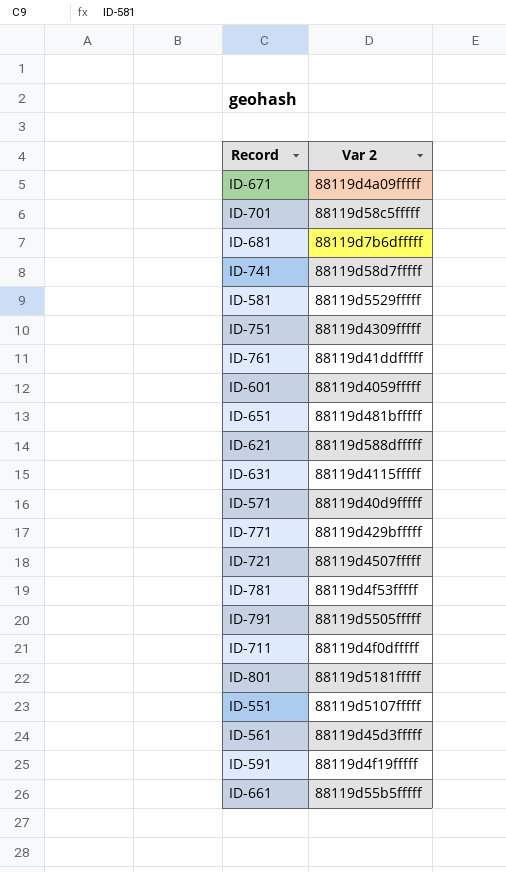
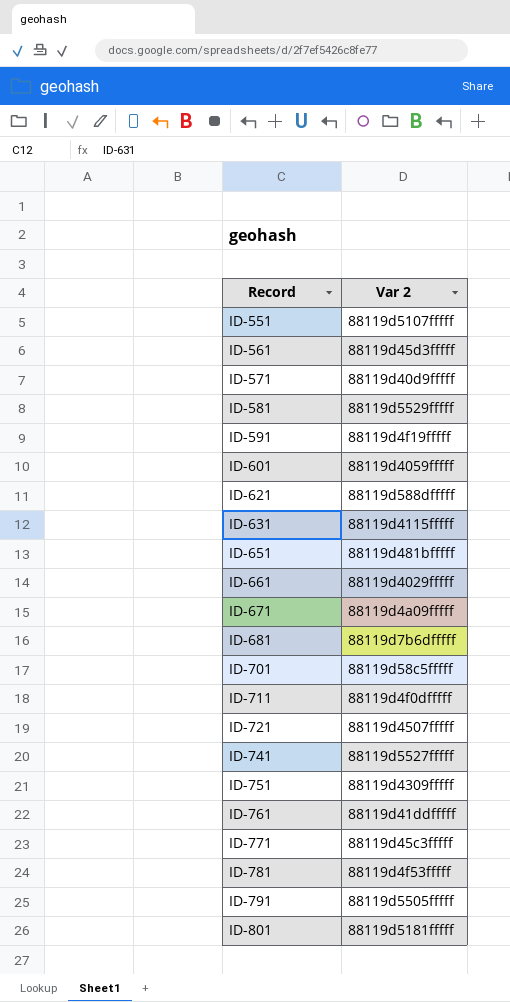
row order: none -> Record ascending
ID-661 | Var 2: 88119d55b5fffff -> 88119d4029fffff
ID-741 | Var 2: 88119d58d7fffff -> 88119d5527fffff
ID-771 | Var 2: 88119d429bfffff -> 88119d45c3fffff

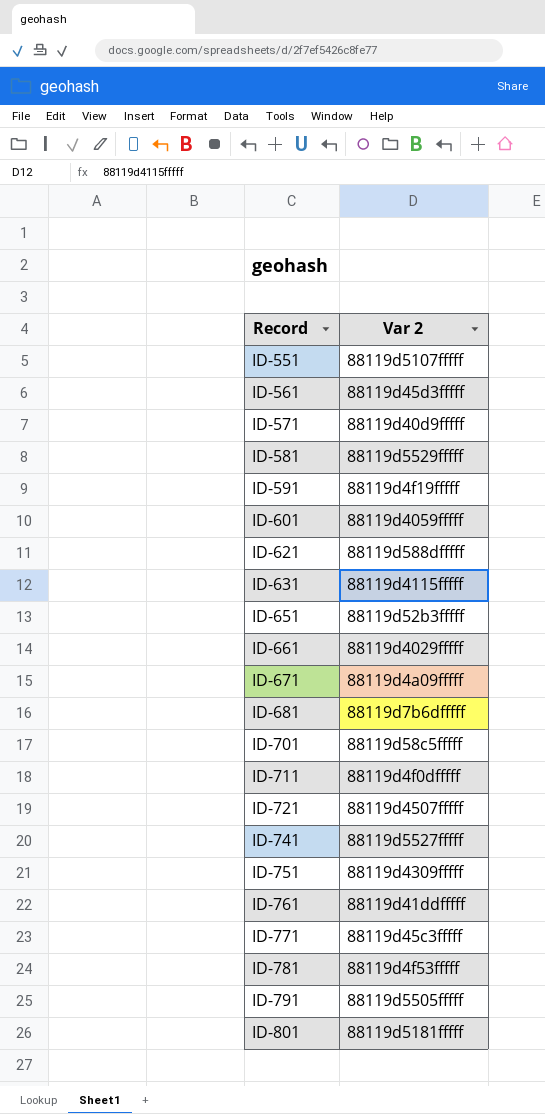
ID-651 | Var 2: 88119d481bfffff -> 88119d52b3fffff

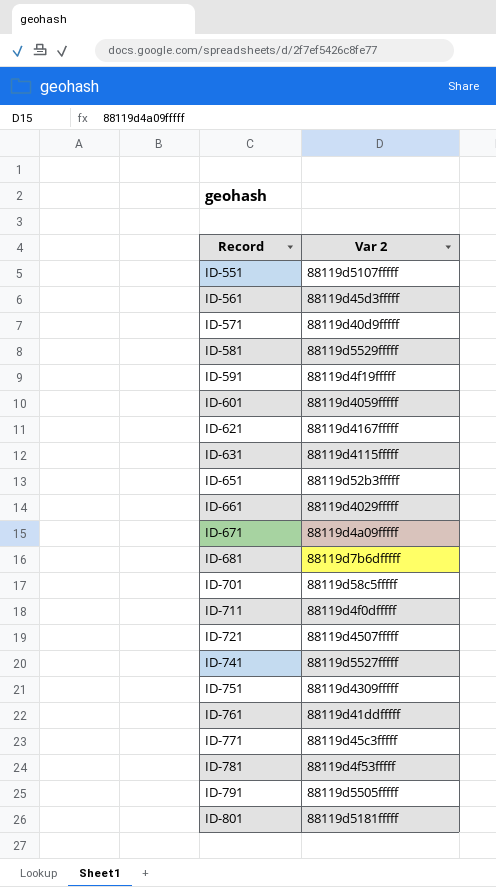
ID-621 | Var 2: 88119d588dfffff -> 88119d4167fffff

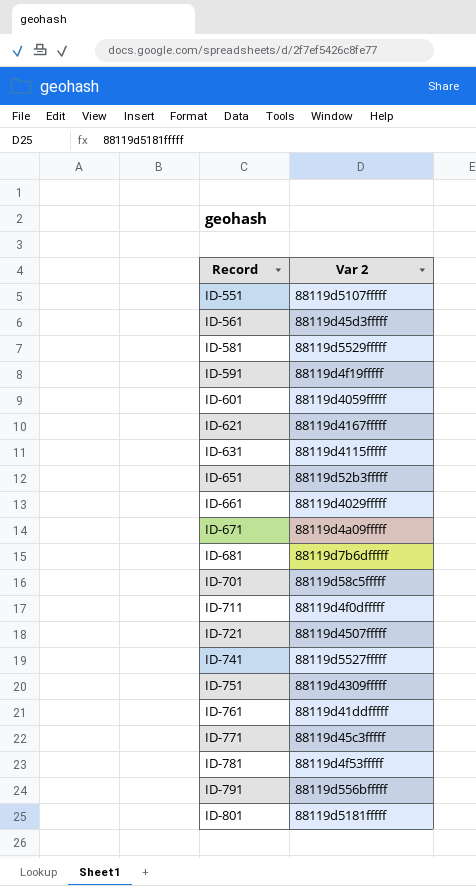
row ID-571: 88119d40d9fffff -> none
ID-791 | Var 2: 88119d5505fffff -> 88119d556bfffff

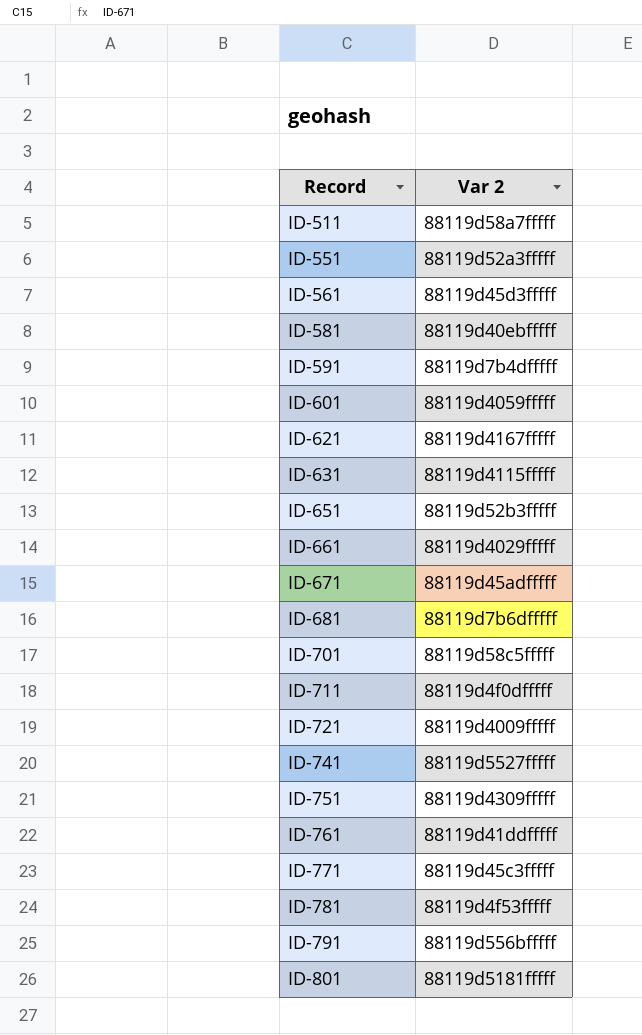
row ID-511: none -> 88119d58a7fffff
ID-551 | Var 2: 88119d5107fffff -> 88119d52a3fffff
ID-581 | Var 2: 88119d5529fffff -> 88119d40ebfffff
ID-591 | Var 2: 88119d4f19fffff -> 88119d7b4dfffff
ID-671 | Var 2: 88119d4a09fffff -> 88119d45adfffff
ID-721 | Var 2: 88119d4507fffff -> 88119d4009fffff

